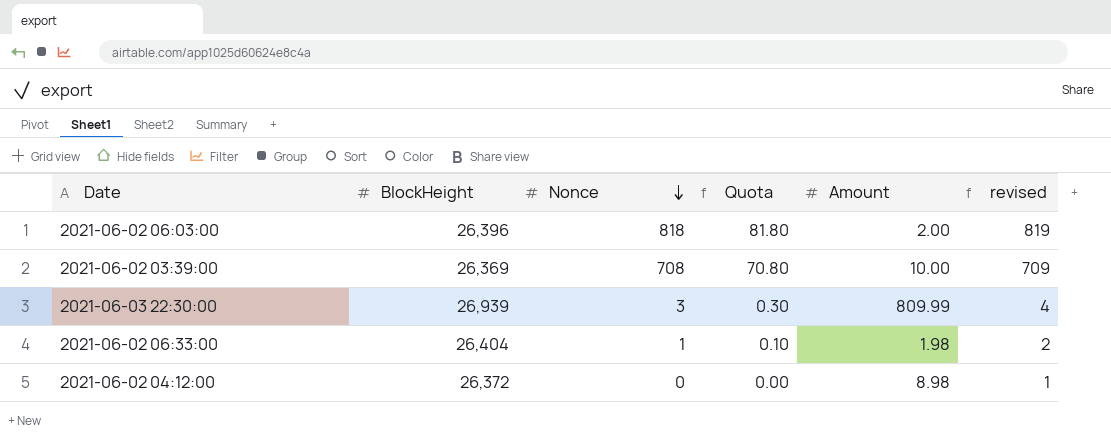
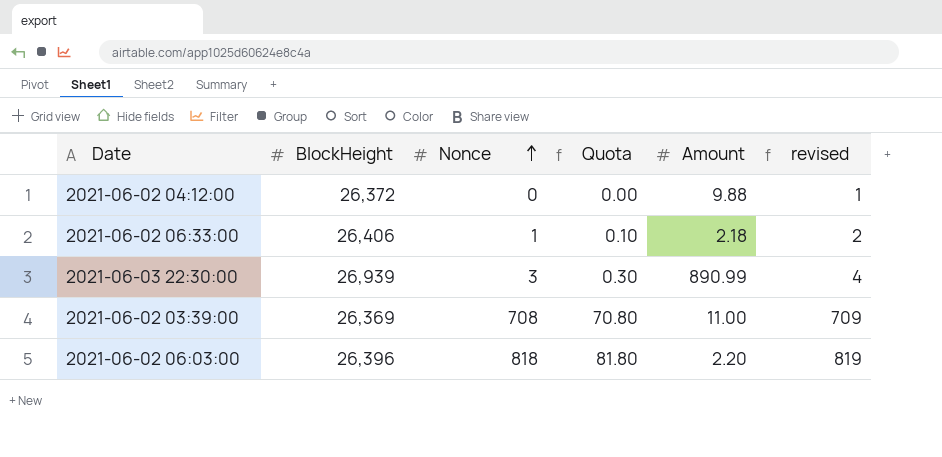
row order: Nonce descending -> Nonce ascending
2021-06-02 04:12:00 | Amount: 8.98 -> 9.88
2021-06-02 06:33:00 | BlockHeight: 26,404 -> 26,406
2021-06-02 06:33:00 | Amount: 1.98 -> 2.18
2021-06-03 22:30:00 | Amount: 809.99 -> 890.99
2021-06-02 03:39:00 | Amount: 10.00 -> 11.00
2021-06-02 06:03:00 | Amount: 2.00 -> 2.20

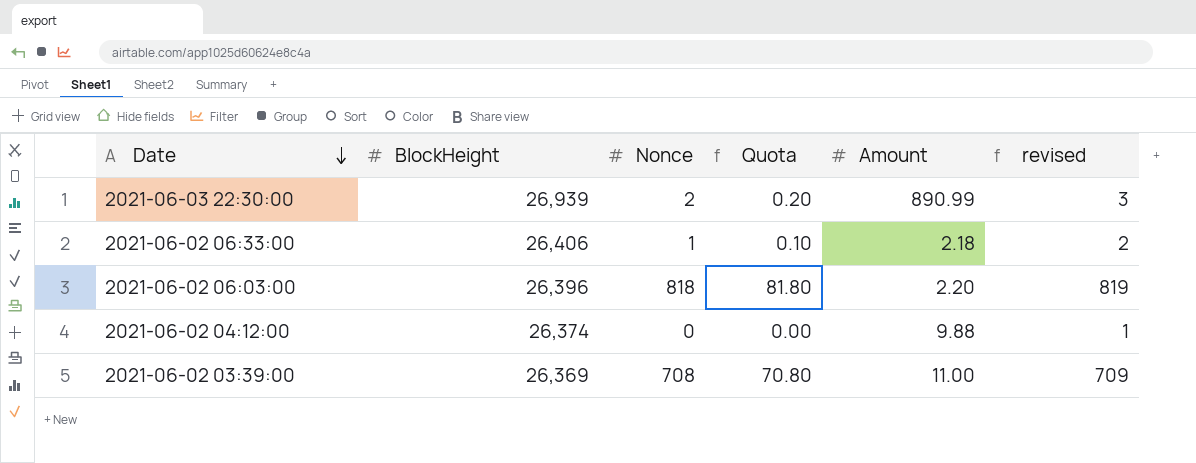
row order: Nonce ascending -> Date descending
2021-06-03 22:30:00 | Nonce: 3 -> 2
2021-06-03 22:30:00 | Quota: 0.30 -> 0.20
2021-06-03 22:30:00 | revised: 4 -> 3
2021-06-02 04:12:00 | BlockHeight: 26,372 -> 26,374

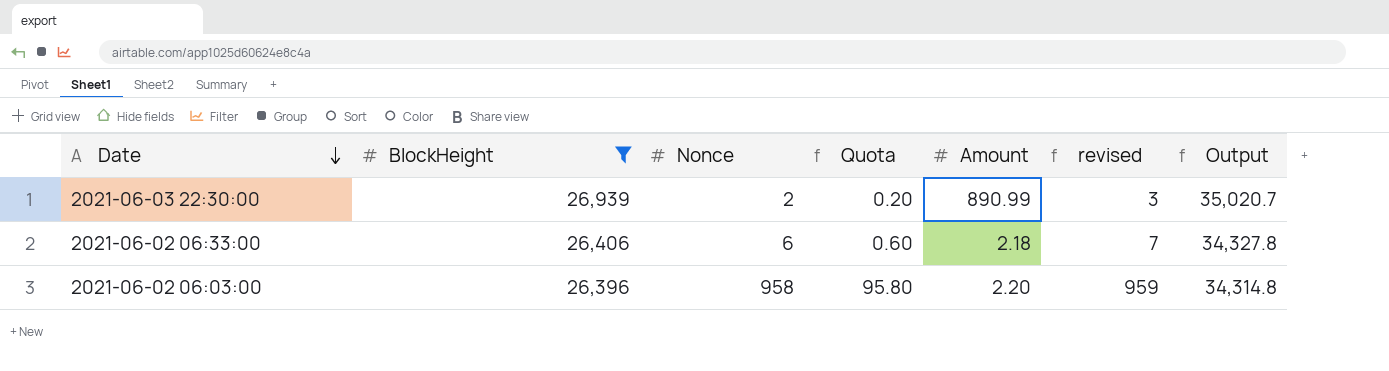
filter: none -> BlockHeight >= 26,396
column Output | formula: none -> [BlockHeight] * 1.3
2021-06-02 06:33:00 | Nonce: 1 -> 6
2021-06-02 06:33:00 | Quota: 0.10 -> 0.60
2021-06-02 06:33:00 | revised: 2 -> 7
2021-06-02 06:03:00 | Nonce: 818 -> 958
2021-06-02 06:03:00 | Quota: 81.80 -> 95.80
2021-06-02 06:03:00 | revised: 819 -> 959

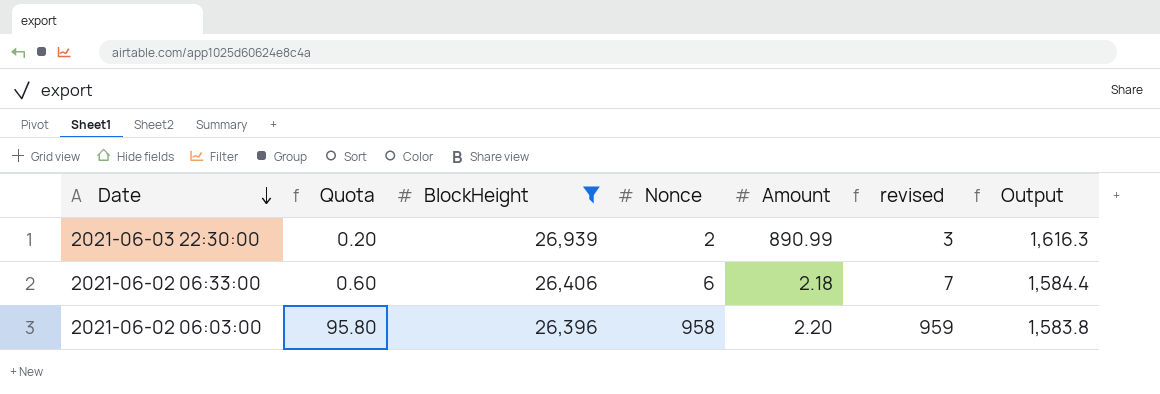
column Quota | position: 4 -> 2
column Output | formula: [BlockHeight] * 1.3 -> [BlockHeight] * 0.06

